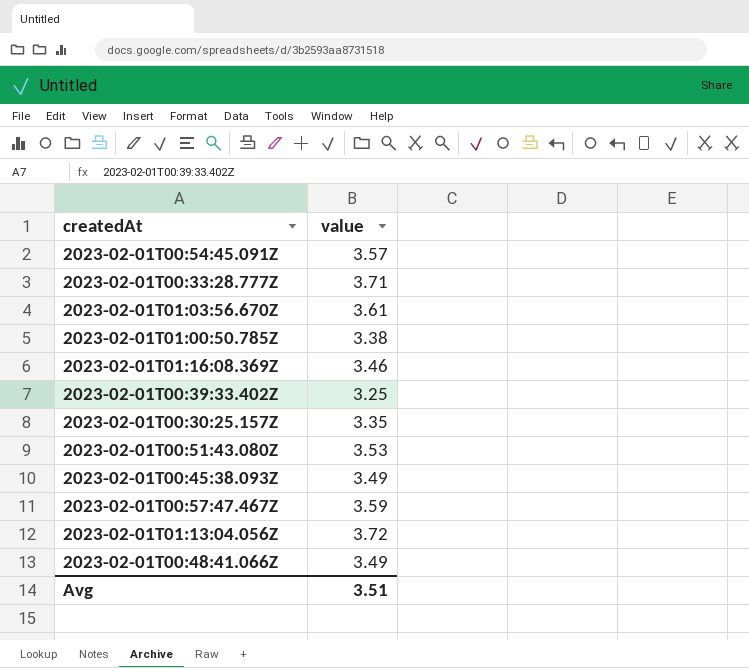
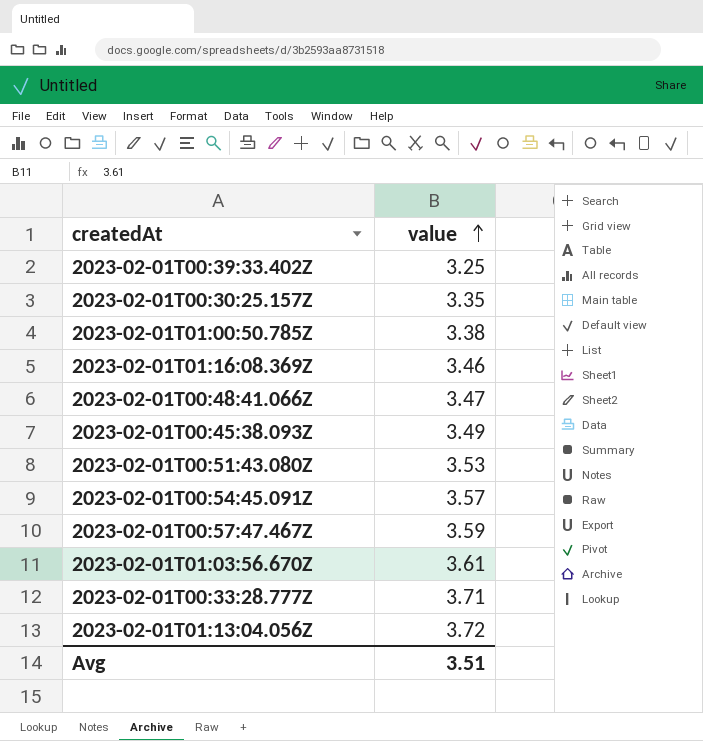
row order: none -> value ascending
2023-02-01T00:48:41.066Z | value: 3.49 -> 3.47

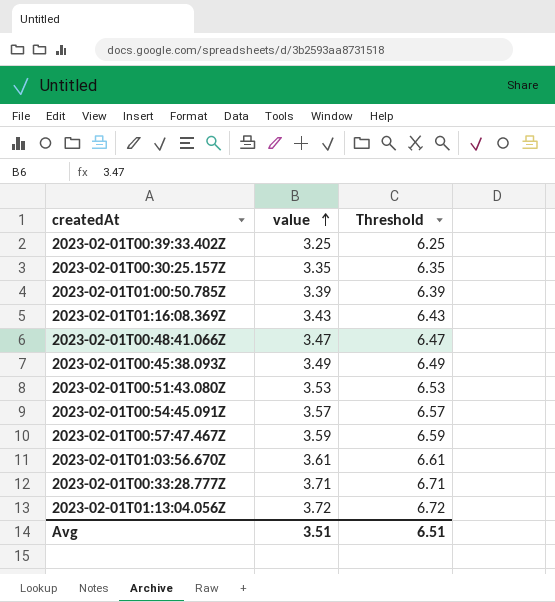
column Threshold | formula: none -> [value] + 3
2023-02-01T01:00:50.785Z | value: 3.38 -> 3.39
2023-02-01T01:16:08.369Z | value: 3.46 -> 3.43

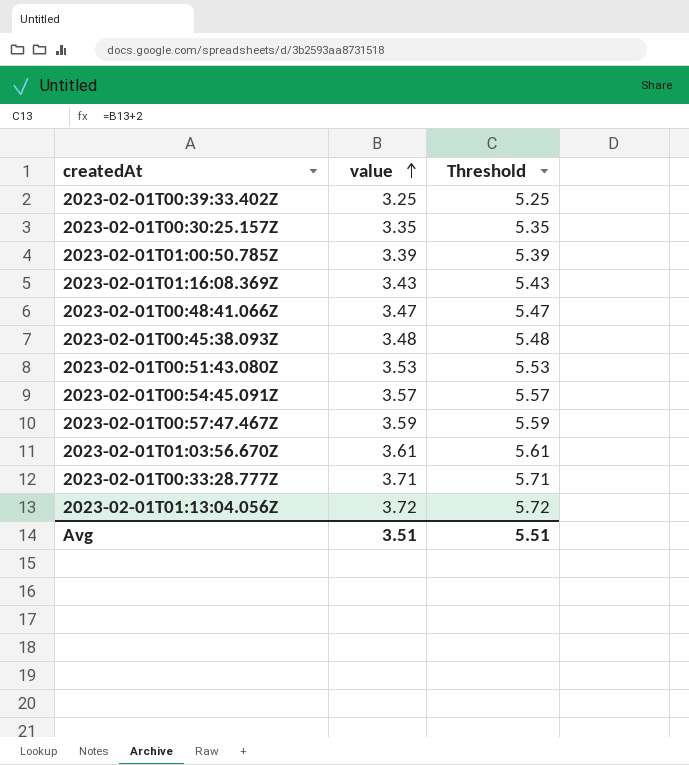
column Threshold | formula: [value] + 3 -> [value] + 2
2023-02-01T00:45:38.093Z | value: 3.49 -> 3.48
Avg | Threshold: 6.51 -> 5.51

